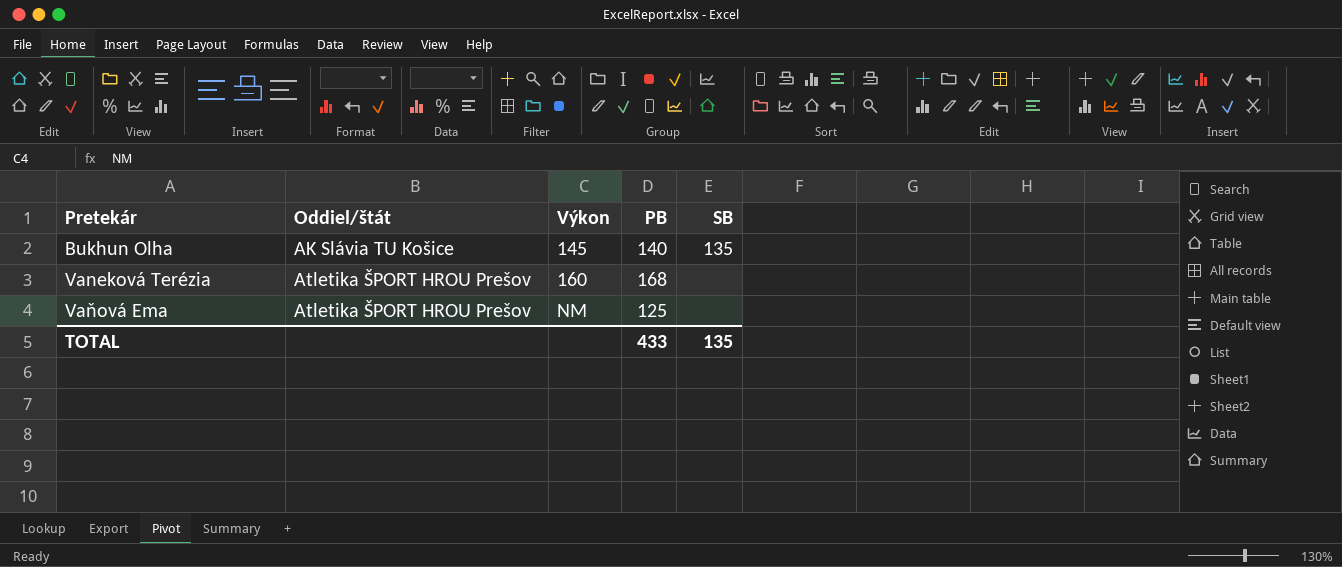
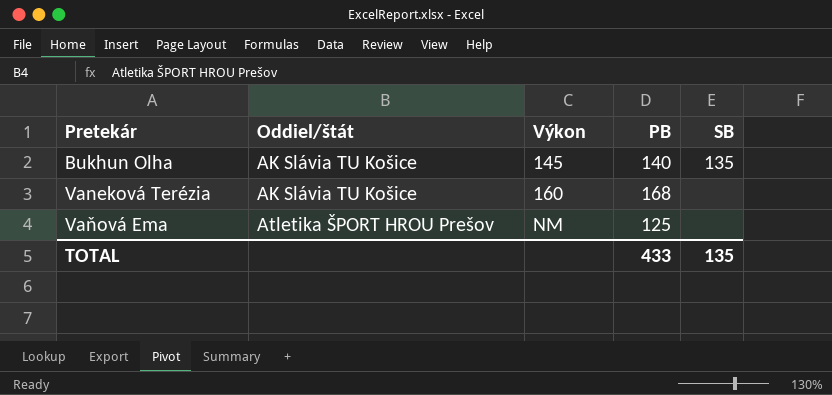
Vaneková Terézia | Oddiel/štát: Atletika ŠPORT HROU Prešov -> AK Slávia TU Košice

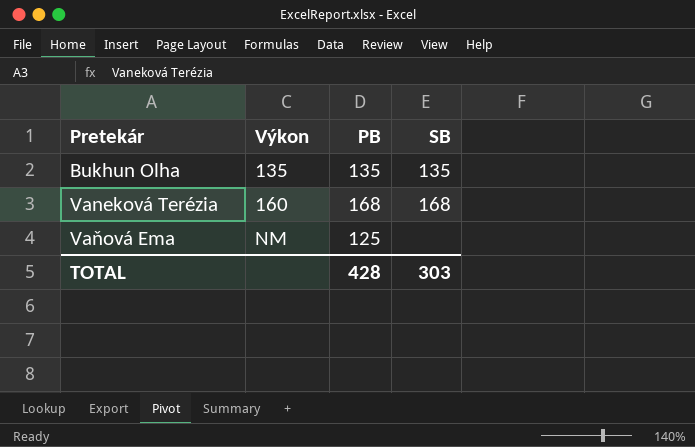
column Oddiel/štát | position: 2 -> none
Bukhun Olha | Výkon: 145 -> 135
Bukhun Olha | PB: 140 -> 135
Vaneková Terézia | SB: none -> 168
TOTAL | PB: 433 -> 428
TOTAL | SB: 135 -> 303

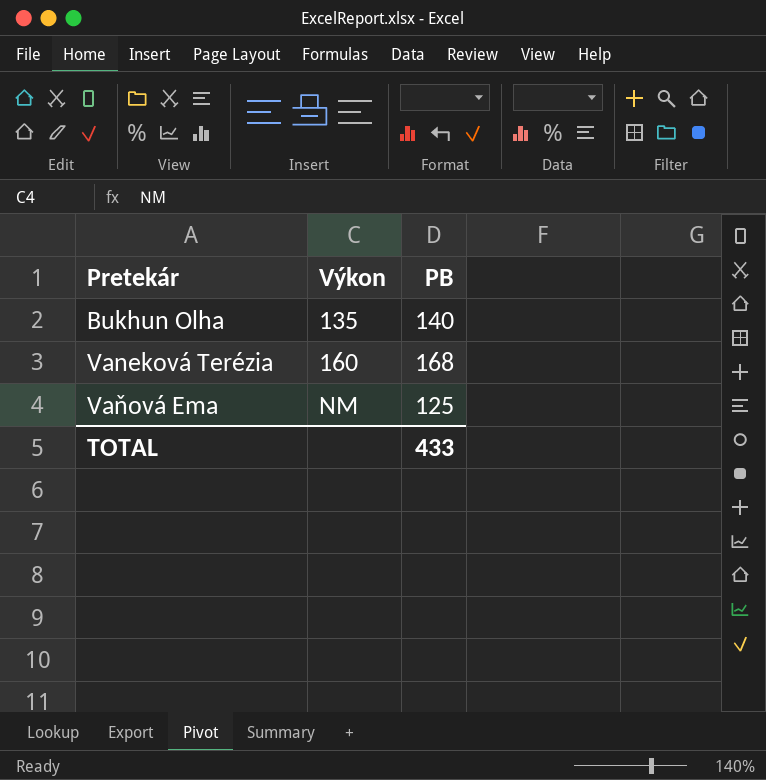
column SB | position: 4 -> none
Bukhun Olha | PB: 135 -> 140
TOTAL | PB: 428 -> 433

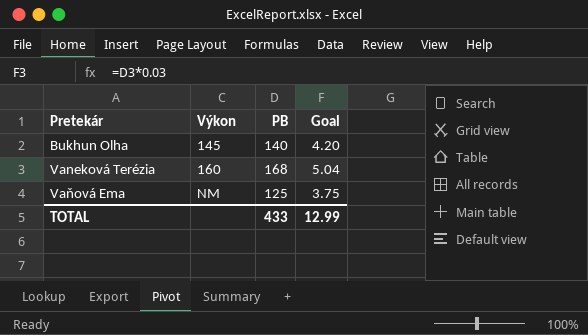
column Goal | formula: none -> [PB] * 0.03
Bukhun Olha | Výkon: 135 -> 145

